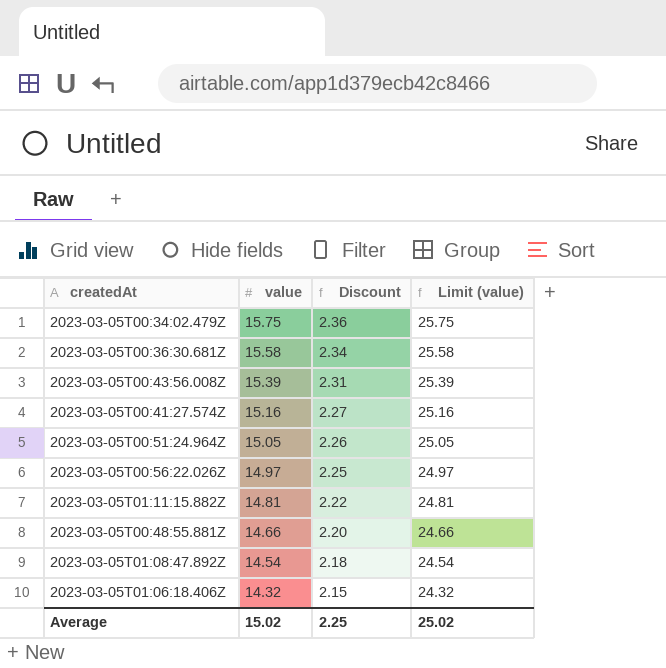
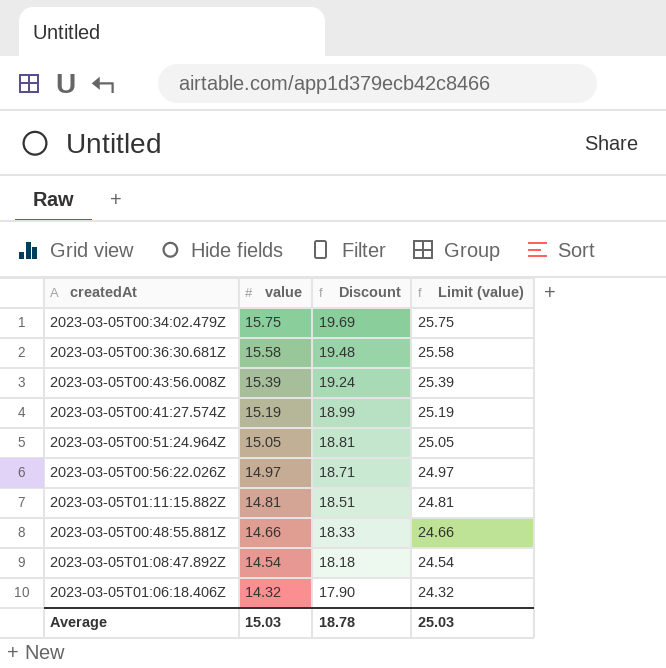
column Discount | formula: [value] * 0.15 -> [value] * 1.25
2023-03-05T00:41:27.574Z | value: 15.16 -> 15.19
2023-03-05T00:41:27.574Z | Limit (value): 25.16 -> 25.19
Average | value: 15.02 -> 15.03
Average | Discount: 2.25 -> 18.78
Average | Limit (value): 25.02 -> 25.03

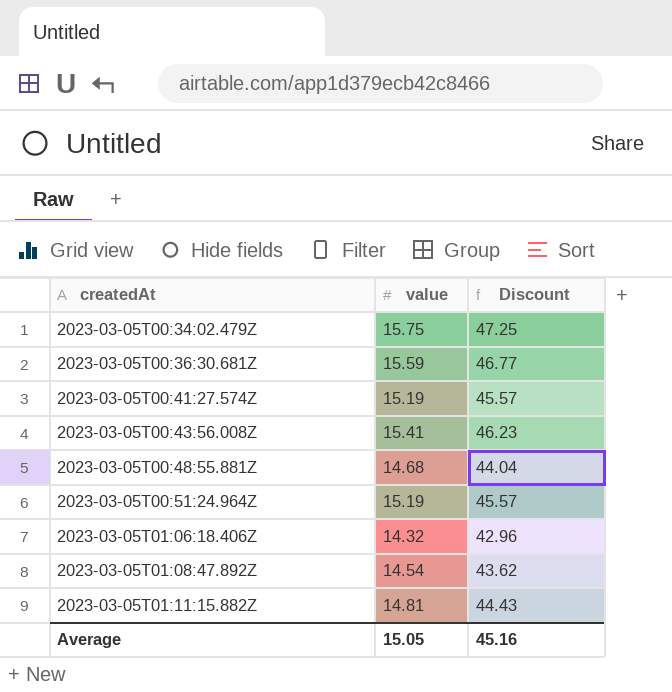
row order: value descending -> createdAt ascending
column Limit (value) | formula: [value] + 10 -> none
column Discount | formula: [value] * 1.25 -> [value] * 3
row 2023-03-05T00:56:22.026Z: 14.97 | 18.71 | 24.97 -> none
2023-03-05T00:36:30.681Z | value: 15.58 -> 15.59
2023-03-05T00:43:56.008Z | value: 15.39 -> 15.41
2023-03-05T00:48:55.881Z | value: 14.66 -> 14.68
2023-03-05T00:51:24.964Z | value: 15.05 -> 15.19
Average | value: 15.03 -> 15.05
Average | Discount: 18.78 -> 45.16

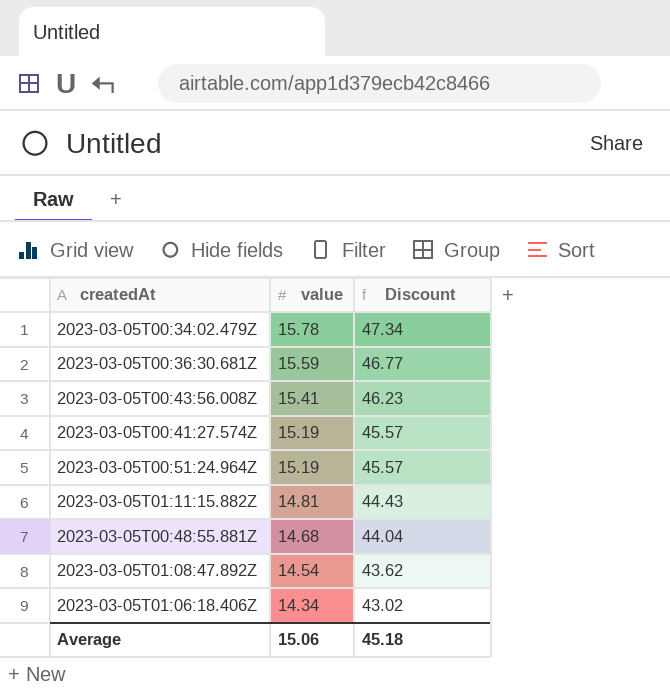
row order: createdAt ascending -> value descending
2023-03-05T00:34:02.479Z | value: 15.75 -> 15.78
2023-03-05T00:34:02.479Z | Discount: 47.25 -> 47.34
2023-03-05T01:06:18.406Z | value: 14.32 -> 14.34
2023-03-05T01:06:18.406Z | Discount: 42.96 -> 43.02
Average | value: 15.05 -> 15.06
Average | Discount: 45.16 -> 45.18

